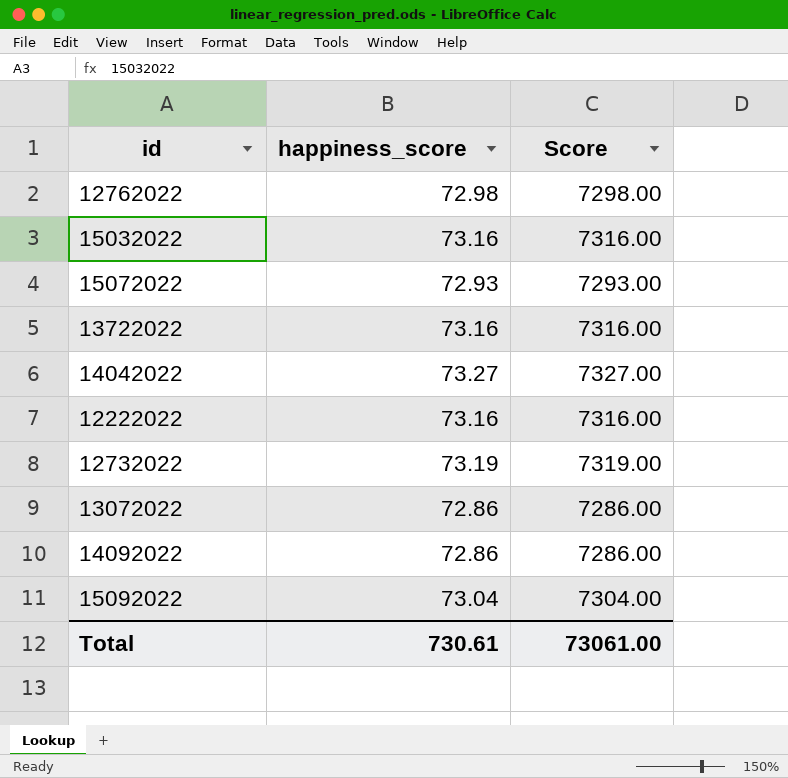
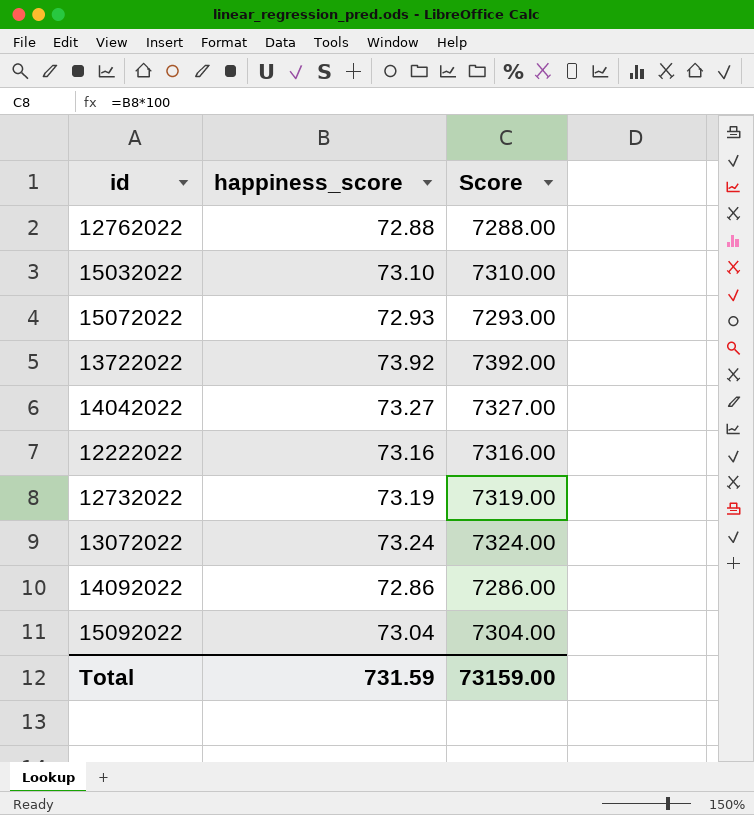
12762022 | happiness_score: 72.98 -> 72.88
12762022 | Score: 7298.00 -> 7288.00
15032022 | happiness_score: 73.16 -> 73.10
15032022 | Score: 7316.00 -> 7310.00
13722022 | happiness_score: 73.16 -> 73.92
13722022 | Score: 7316.00 -> 7392.00
13072022 | happiness_score: 72.86 -> 73.24
13072022 | Score: 7286.00 -> 7324.00
Total | happiness_score: 730.61 -> 731.59
Total | Score: 73061.00 -> 73159.00

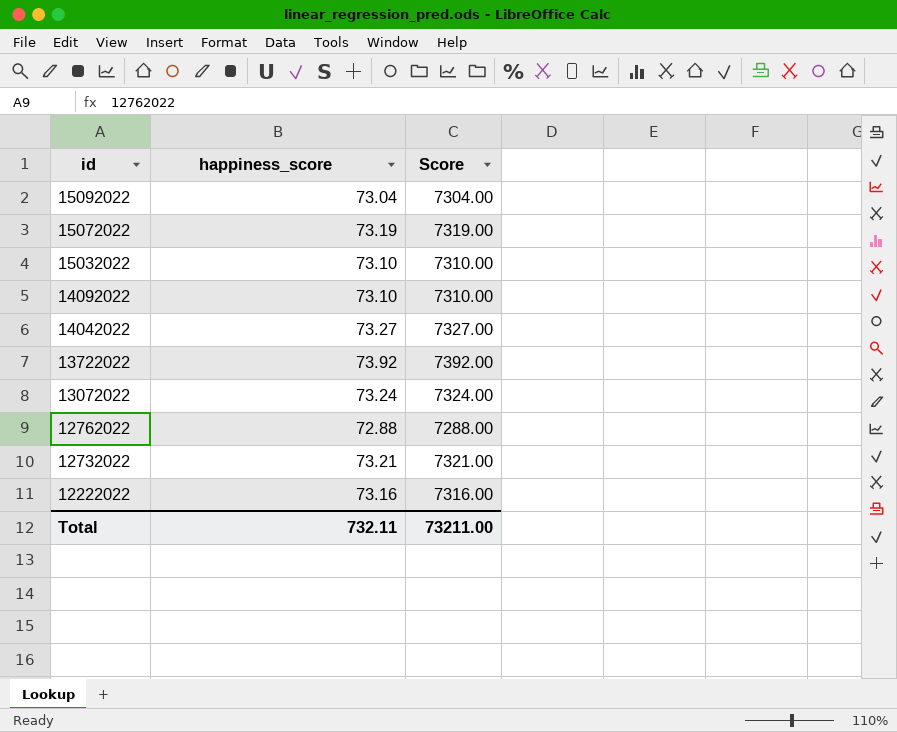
row order: none -> id descending
15072022 | happiness_score: 72.93 -> 73.19
15072022 | Score: 7293.00 -> 7319.00
14092022 | happiness_score: 72.86 -> 73.10
14092022 | Score: 7286.00 -> 7310.00
12732022 | happiness_score: 73.19 -> 73.21
12732022 | Score: 7319.00 -> 7321.00
Total | happiness_score: 731.59 -> 732.11
Total | Score: 73159.00 -> 73211.00

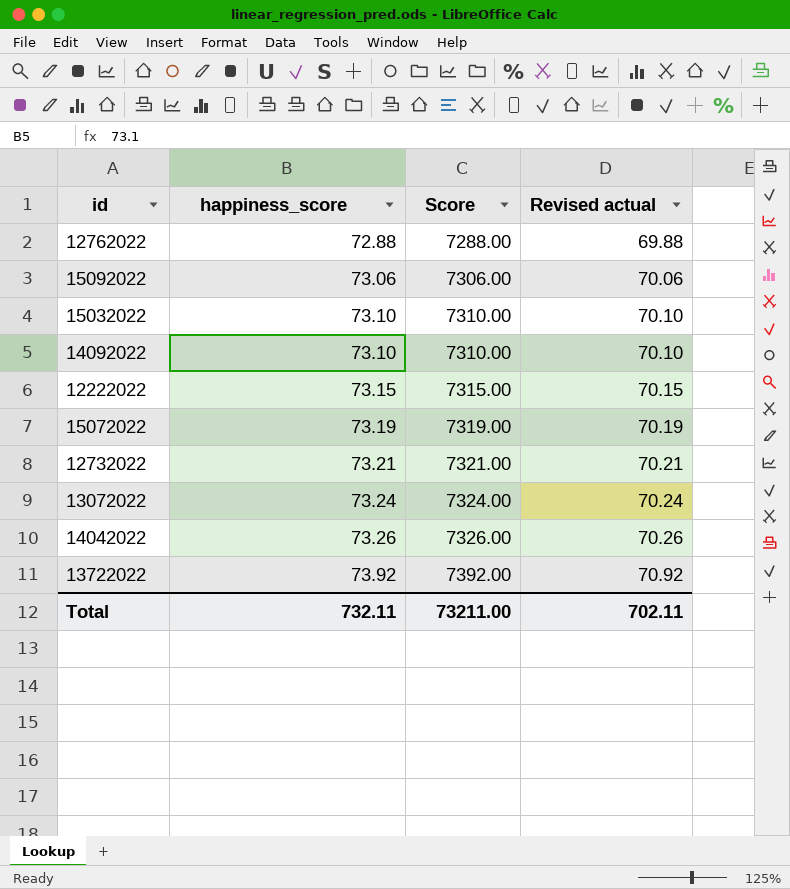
row order: id descending -> happiness_score ascending
column Revised actual | formula: none -> [happiness_score] - 3
15092022 | happiness_score: 73.04 -> 73.06
15092022 | Score: 7304.00 -> 7306.00
12222022 | happiness_score: 73.16 -> 73.15
12222022 | Score: 7316.00 -> 7315.00
14042022 | happiness_score: 73.27 -> 73.26
14042022 | Score: 7327.00 -> 7326.00

